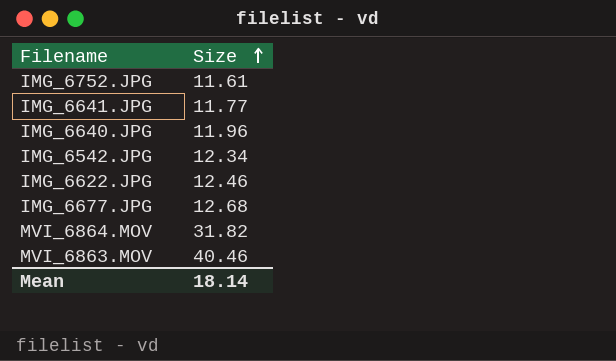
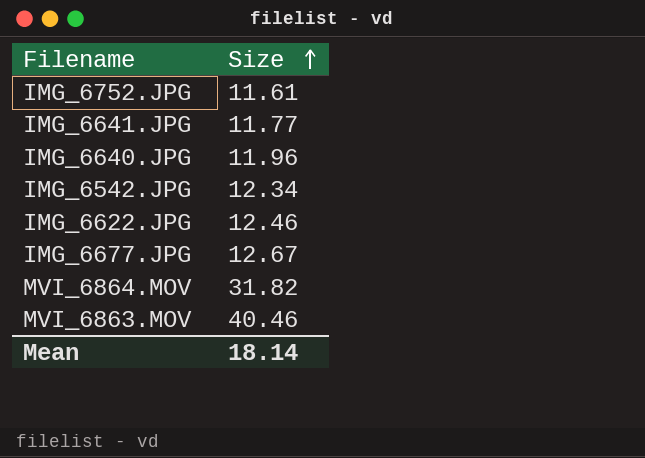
IMG_6677.JPG | Size: 12.68 -> 12.67

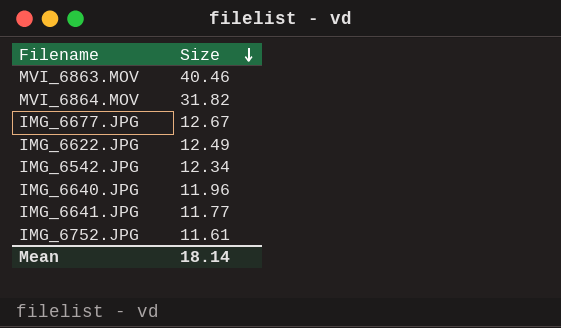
row order: Size ascending -> Size descending
IMG_6622.JPG | Size: 12.46 -> 12.49

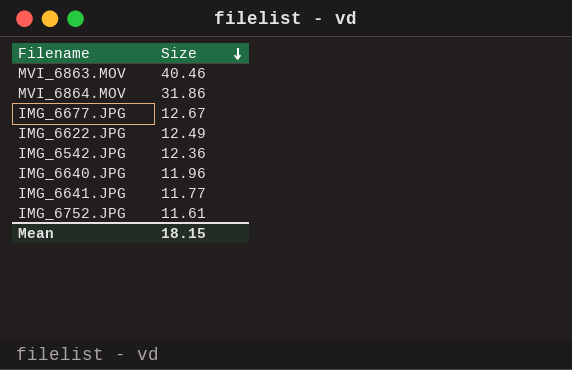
MVI_6864.MOV | Size: 31.82 -> 31.86
IMG_6542.JPG | Size: 12.34 -> 12.36
Mean | Size: 18.14 -> 18.15

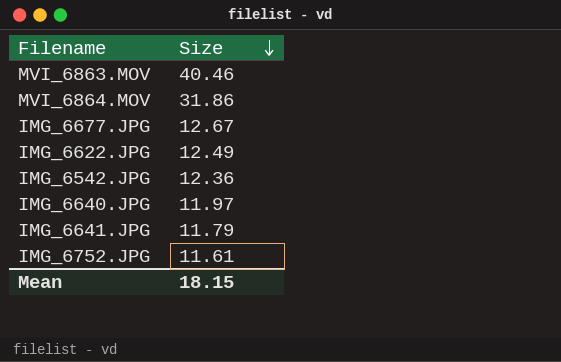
IMG_6640.JPG | Size: 11.96 -> 11.97
IMG_6641.JPG | Size: 11.77 -> 11.79

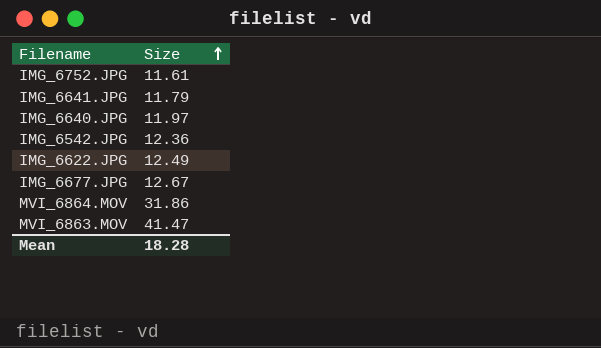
row order: Size descending -> Size ascending
MVI_6863.MOV | Size: 40.46 -> 41.47
Mean | Size: 18.15 -> 18.28

